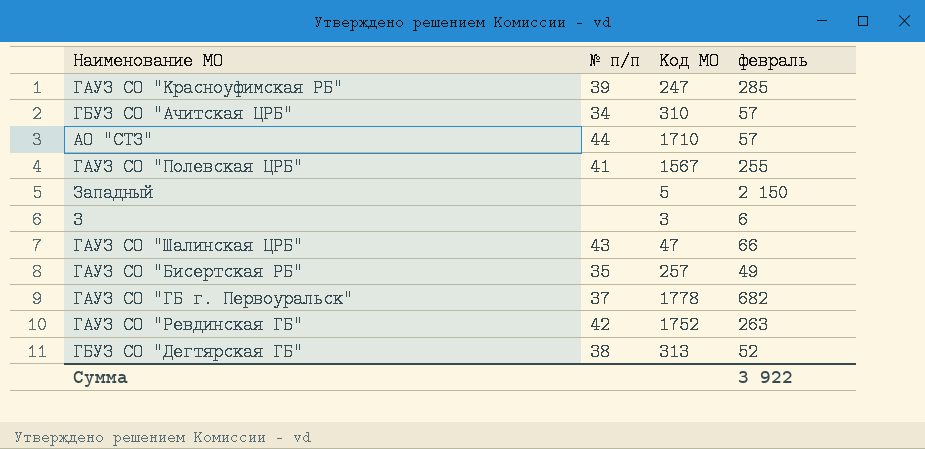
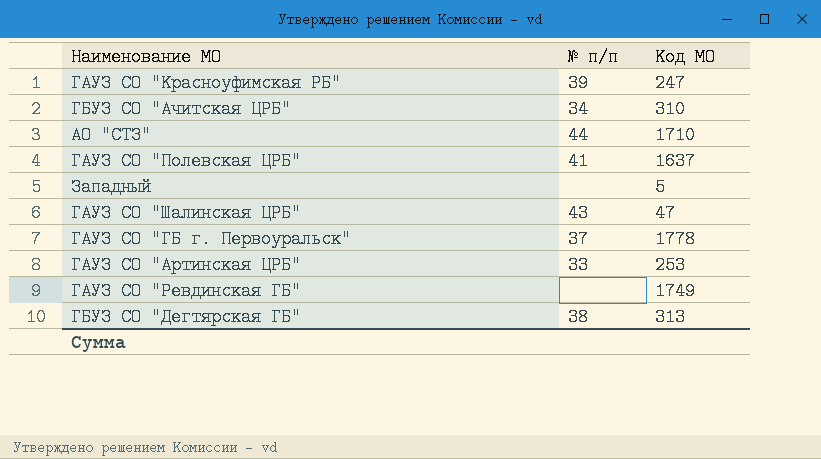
column февраль | position: 4 -> none
row 3: none | 3 | 6 -> none
row ГАУЗ СО "Бисертская РБ": 35 | 257 | 49 -> none
ГАУЗ СО "Полевская ЦРБ" | Код МО: 1567 -> 1637
row ГАУЗ СО "Артинская ЦРБ": none -> 33 | 253
ГАУЗ СО "Ревдинская ГБ" | № п/п: 42 -> none
ГАУЗ СО "Ревдинская ГБ" | Код МО: 1752 -> 1749

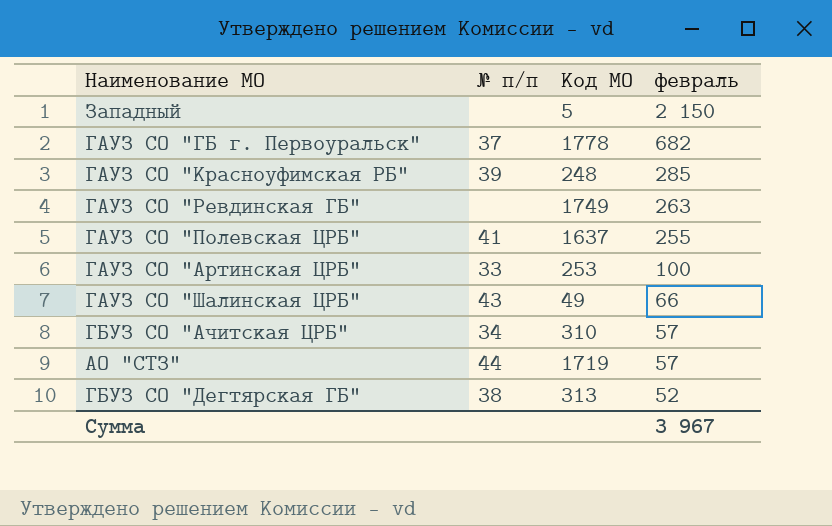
row order: none -> февраль descending
column февраль | position: none -> 4
ГАУЗ СО "Красноуфимская РБ" | Код МО: 247 -> 248
ГАУЗ СО "Шалинская ЦРБ" | Код МО: 47 -> 49
АО "СТЗ" | Код МО: 1710 -> 1719

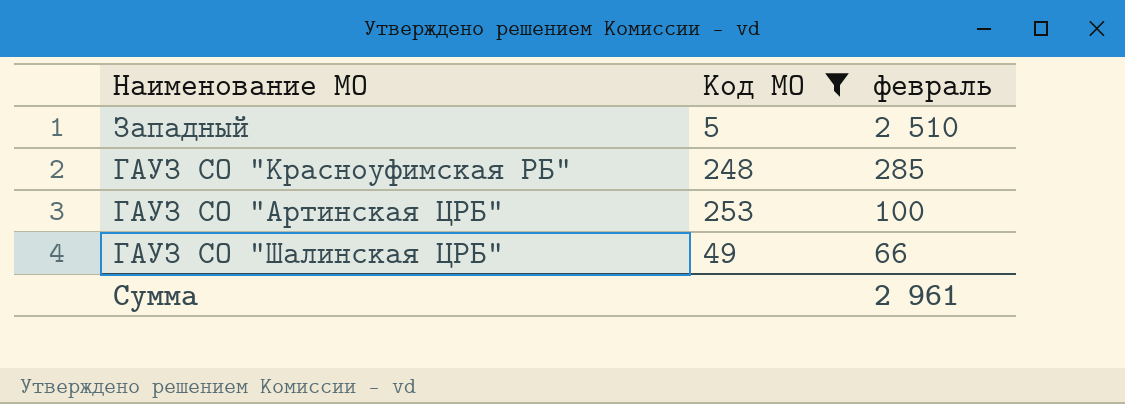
filter: none -> Код МО <= 253
column № п/п | position: 2 -> none
Западный | февраль: 2 150 -> 2 510
Сумма | февраль: 3 967 -> 2 961

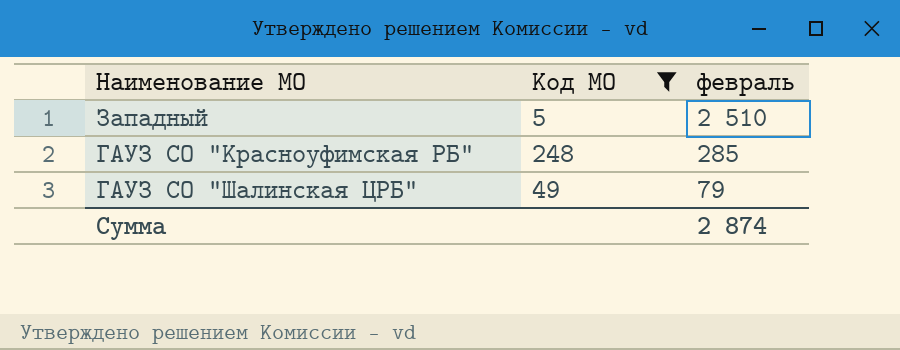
row ГАУЗ СО "Артинская ЦРБ": 253 | 100 -> none
ГАУЗ СО "Шалинская ЦРБ" | февраль: 66 -> 79
Сумма | февраль: 2 961 -> 2 874

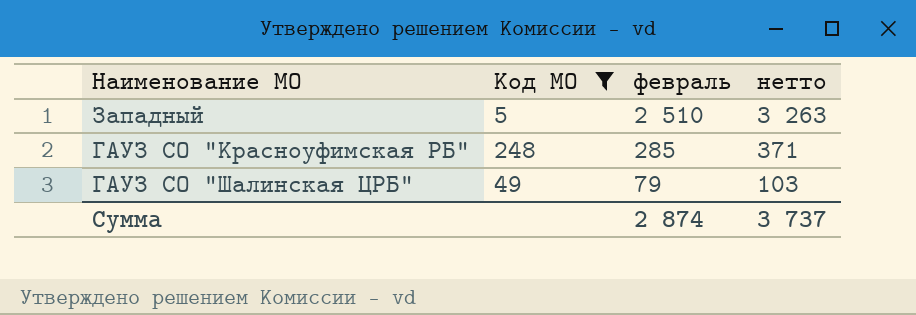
column нетто | formula: none -> [февраль] * 1,3

